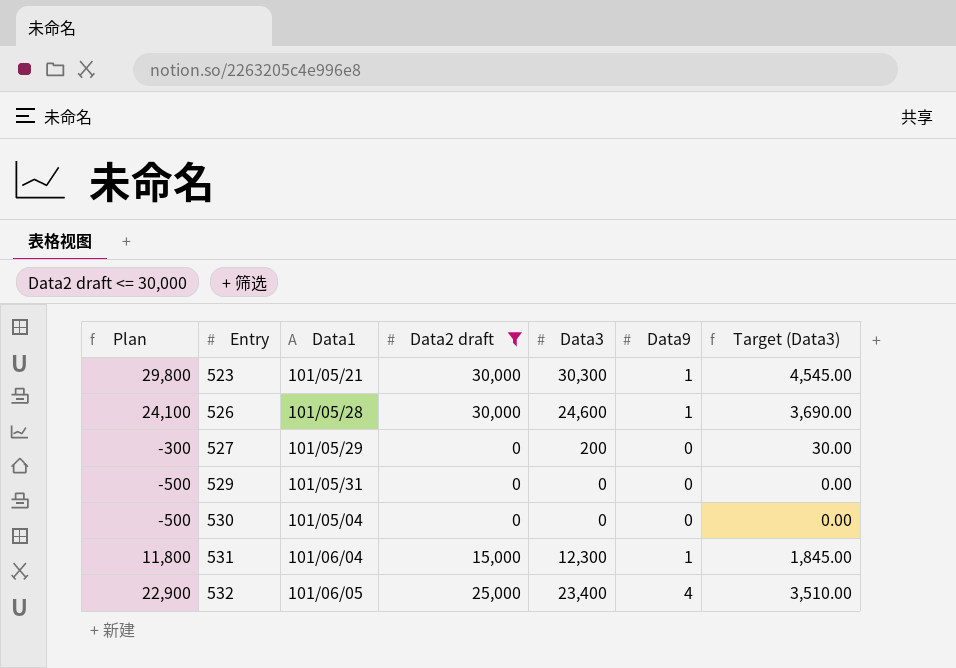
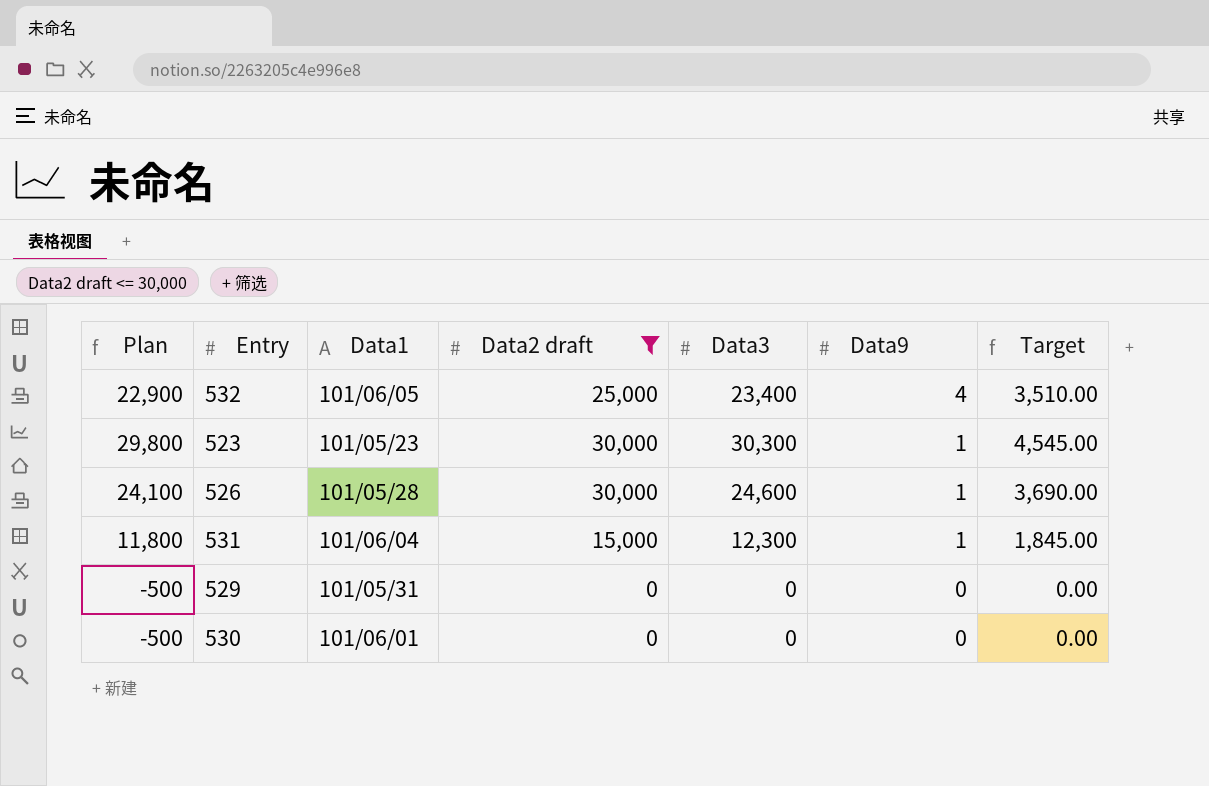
row order: Entry ascending -> Data9 descending
column name: Target (Data3) -> Target
row 527: -300 | 101/05/29 | 0 | 200 | 0 | 30.00 -> none
523 | Data1: 101/05/21 -> 101/05/23
530 | Data1: 101/05/04 -> 101/06/01

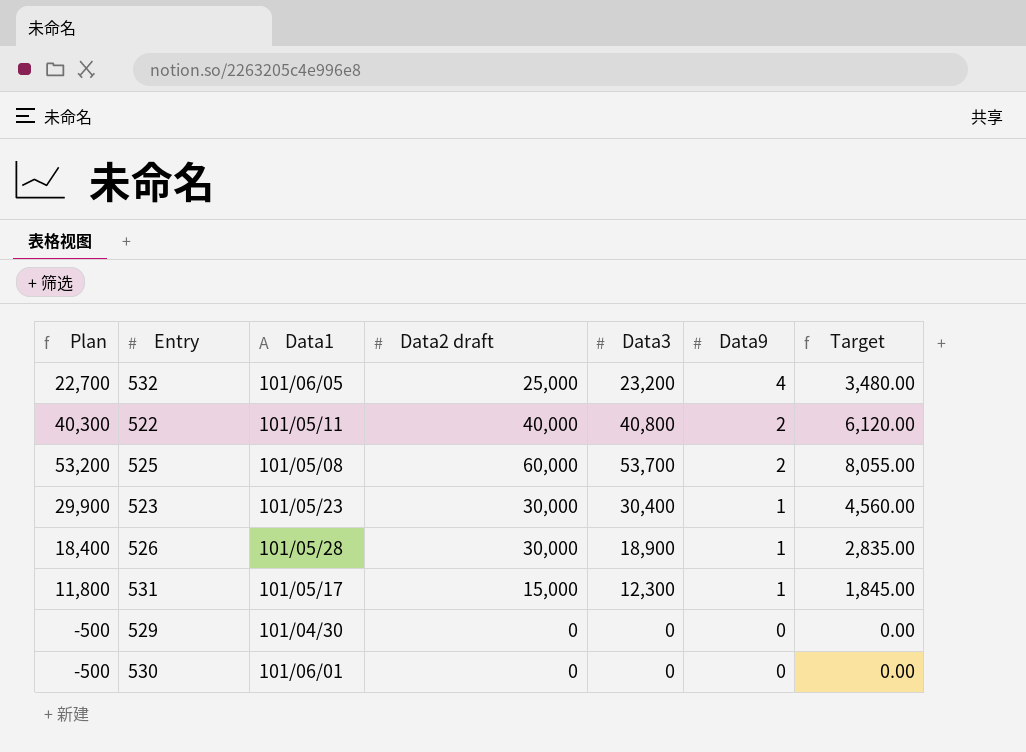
filter: Data2 draft <= 30,000 -> none
532 | Plan: 22,900 -> 22,700
532 | Data3: 23,400 -> 23,200
532 | Target: 3,510.00 -> 3,480.00
523 | Plan: 29,800 -> 29,900
523 | Data3: 30,300 -> 30,400
523 | Target: 4,545.00 -> 4,560.00
526 | Plan: 24,100 -> 18,400
526 | Data3: 24,600 -> 18,900
526 | Target: 3,690.00 -> 2,835.00
531 | Data1: 101/06/04 -> 101/05/17
529 | Data1: 101/05/31 -> 101/04/30

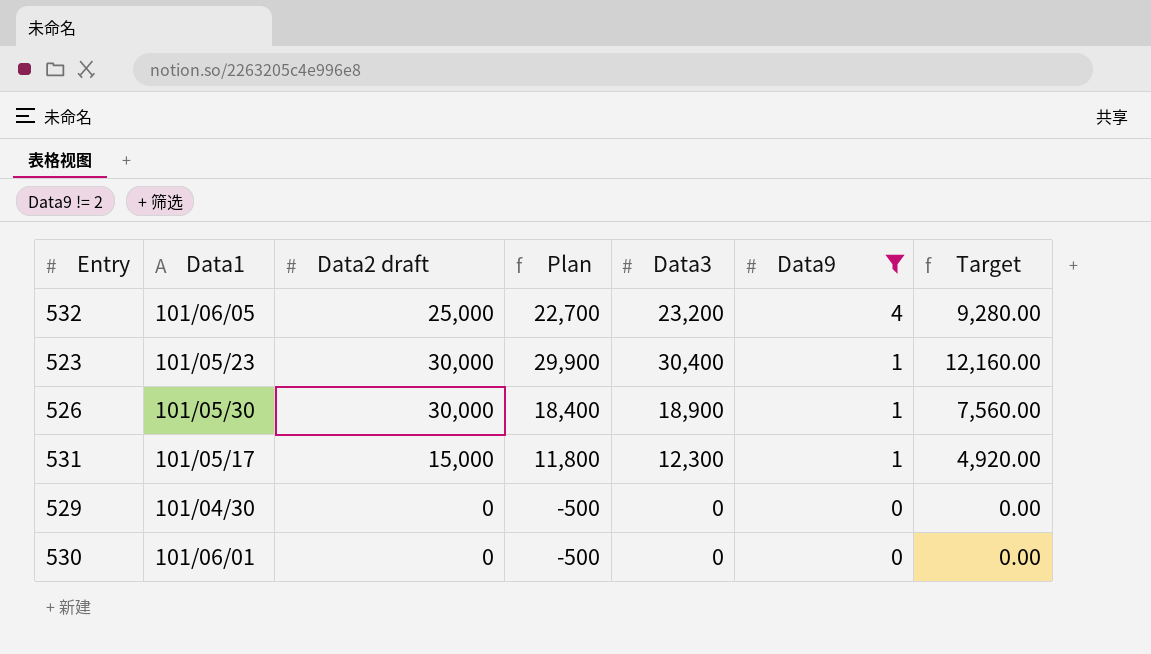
filter: none -> Data9 != 2
column Plan | position: 1 -> 4
column Target | formula: [Data3] * 0.15 -> [Data3] * 0.4
526 | Data1: 101/05/28 -> 101/05/30

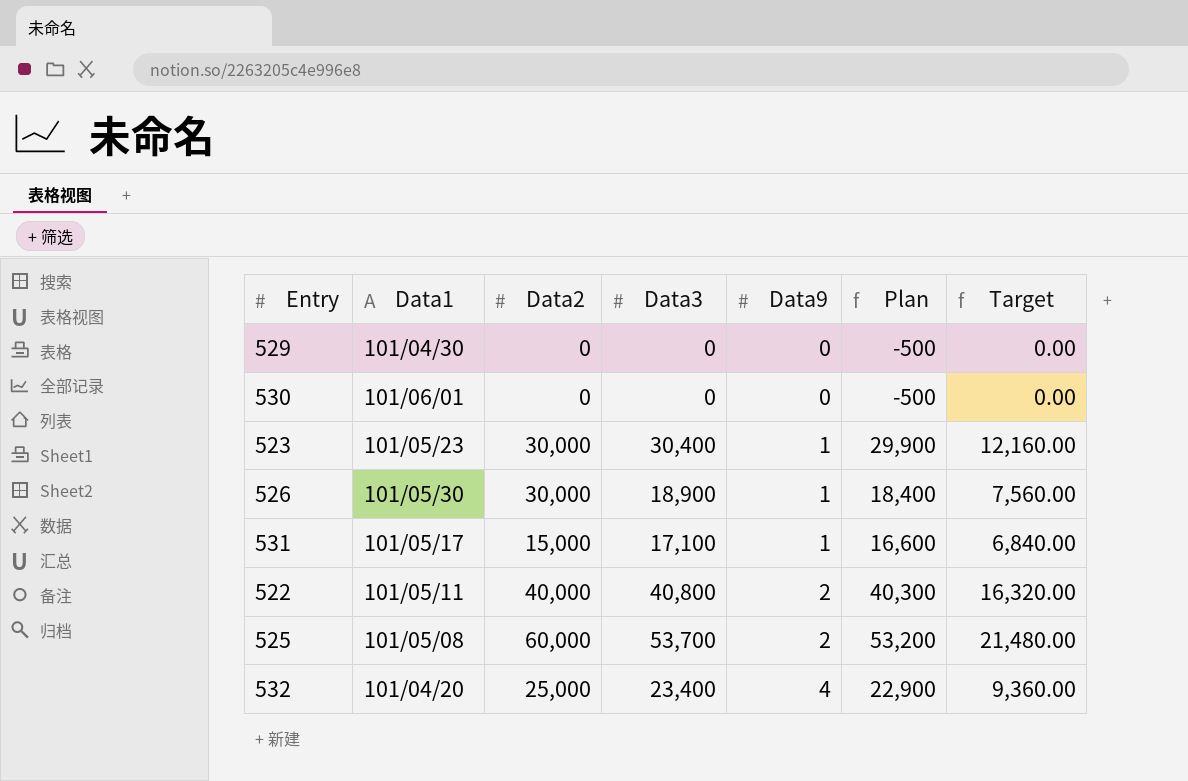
filter: Data9 != 2 -> none
row order: Data9 descending -> Data9 ascending
column name: Data2 draft -> Data2
column Plan | position: 4 -> 6
531 | Data3: 12,300 -> 17,100
531 | Plan: 11,800 -> 16,600
531 | Target: 4,920.00 -> 6,840.00
532 | Data1: 101/06/05 -> 101/04/20
532 | Data3: 23,200 -> 23,400
532 | Plan: 22,700 -> 22,900
532 | Target: 9,280.00 -> 9,360.00

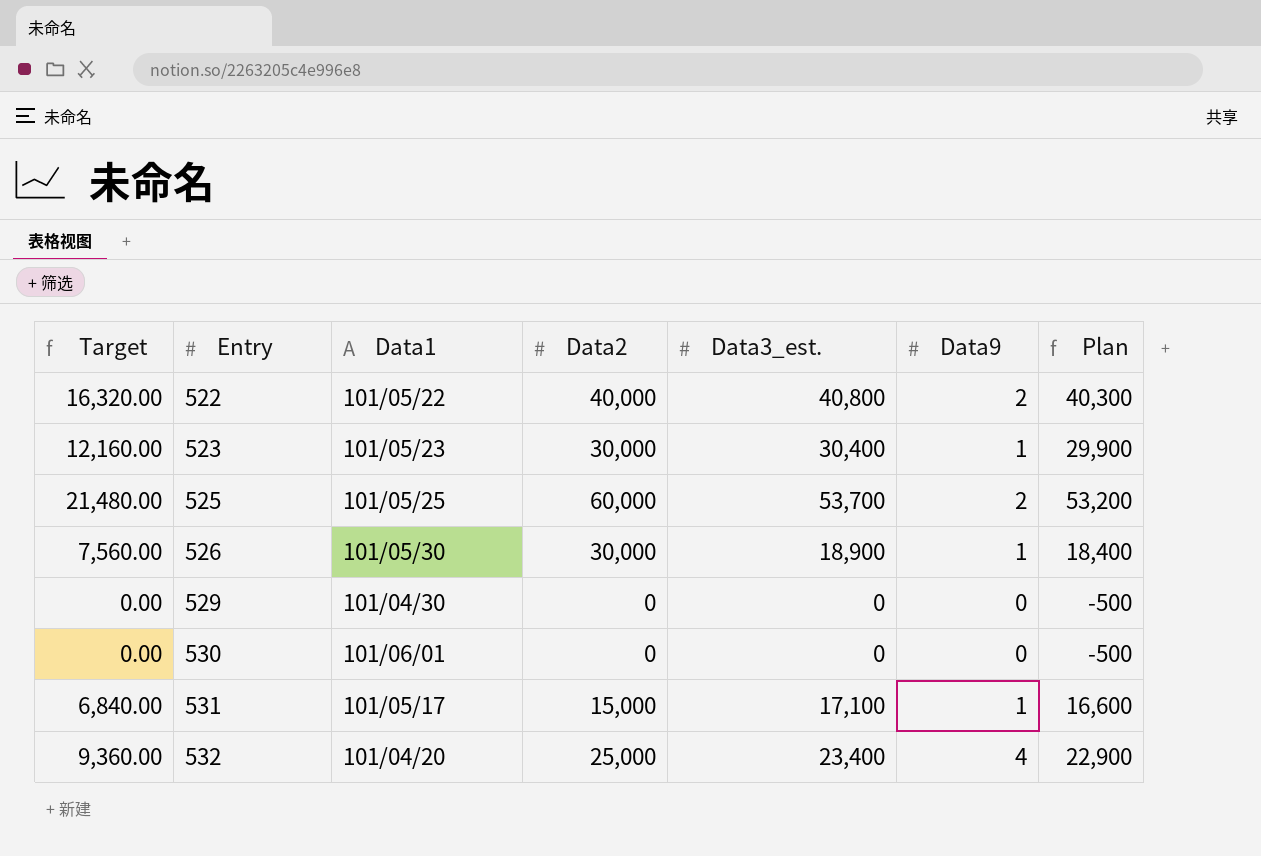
row order: Data9 ascending -> Entry ascending
column Target | position: 7 -> 1
column name: Data3 -> Data3_est.
522 | Data1: 101/05/11 -> 101/05/22
525 | Data1: 101/05/08 -> 101/05/25

